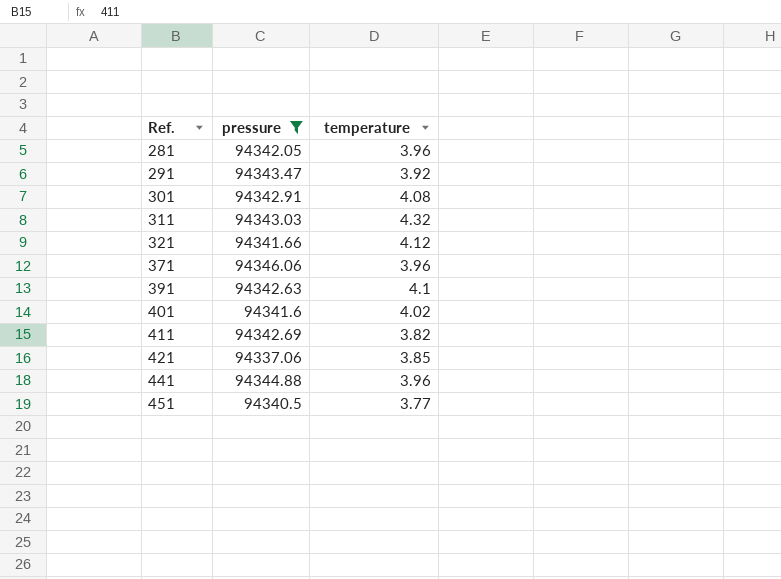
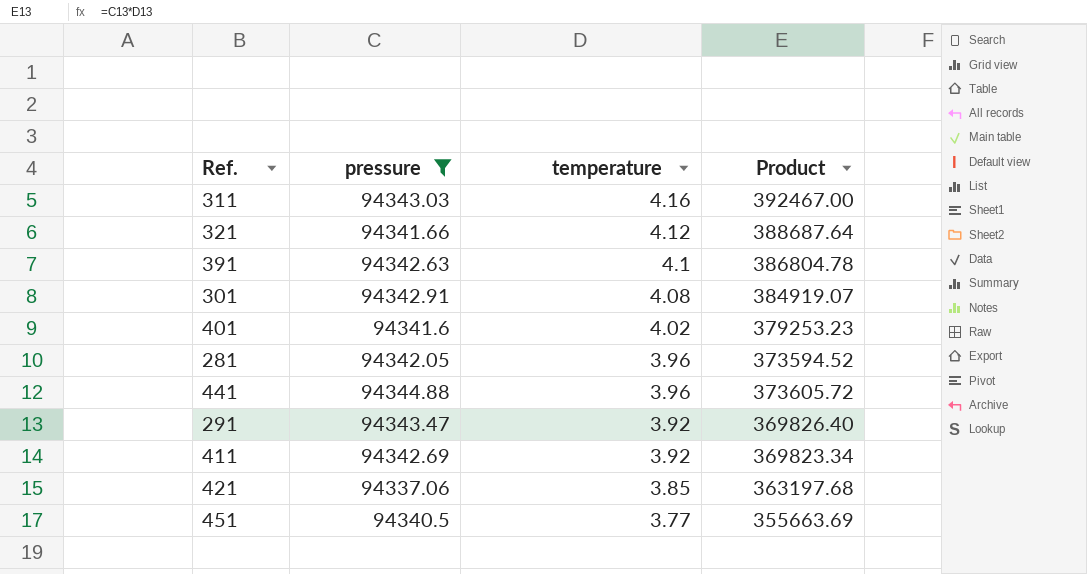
row order: Ref. ascending -> temperature descending
column Product | formula: none -> [pressure] * [temperature]
row 371: 94346.06 | 3.96 -> none
311 | temperature: 4.32 -> 4.16
411 | temperature: 3.82 -> 3.92

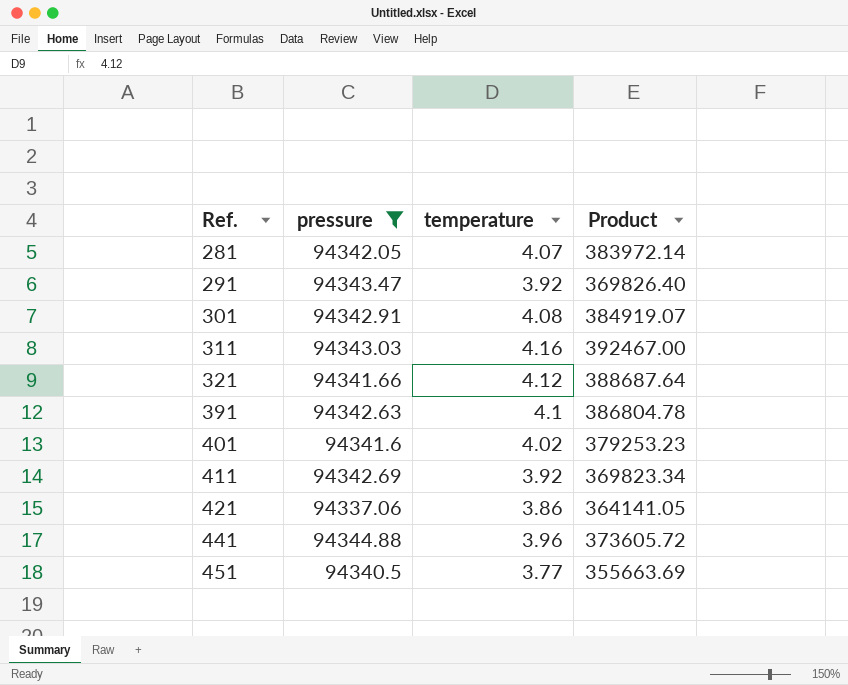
row order: temperature descending -> Ref. ascending
281 | temperature: 3.96 -> 4.07
281 | Product: 373594.52 -> 383972.14
421 | temperature: 3.85 -> 3.86
421 | Product: 363197.68 -> 364141.05

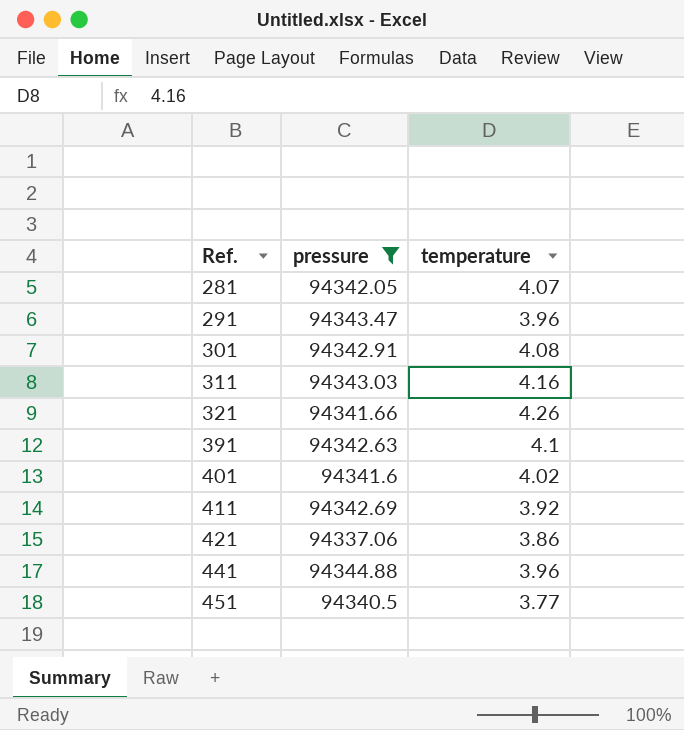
column Product | formula: [pressure] * [temperature] -> none
291 | temperature: 3.92 -> 3.96
321 | temperature: 4.12 -> 4.26

